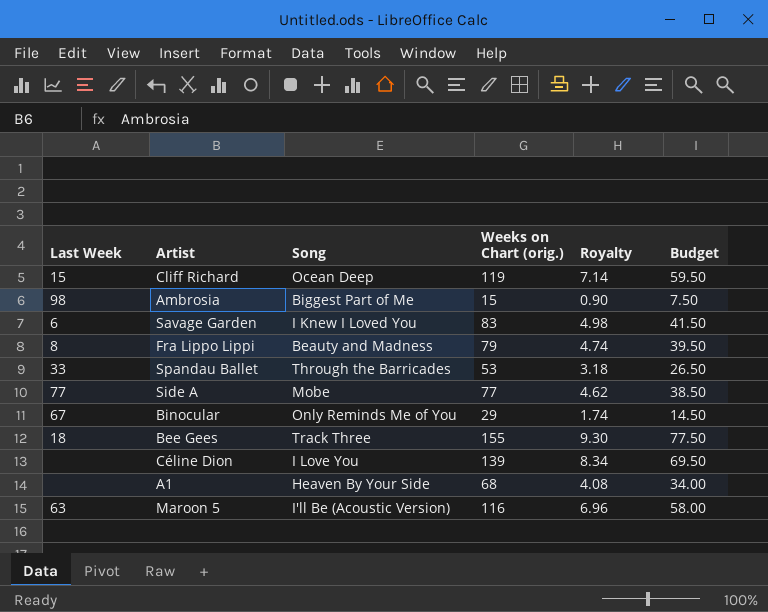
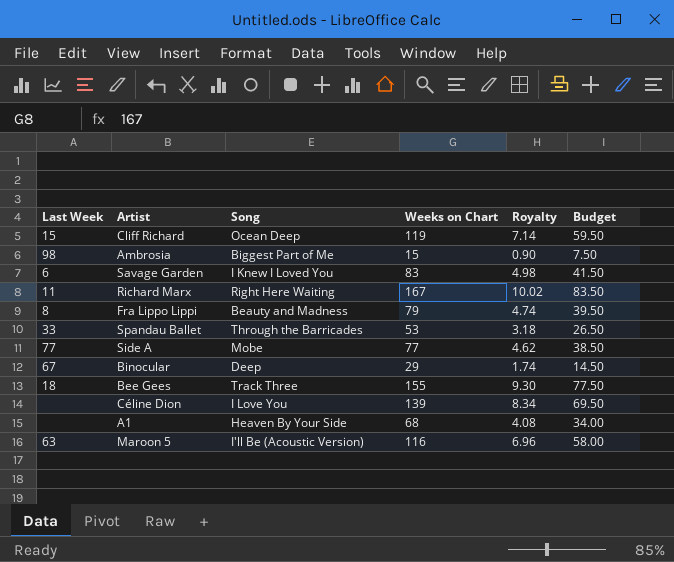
column name: Weeks on Chart (orig.) -> Weeks on Chart
row Richard Marx: none -> 11 | Right Here Waiting | 167 | 10.02 | 83.50
Binocular | Song: Only Reminds Me of You -> Deep

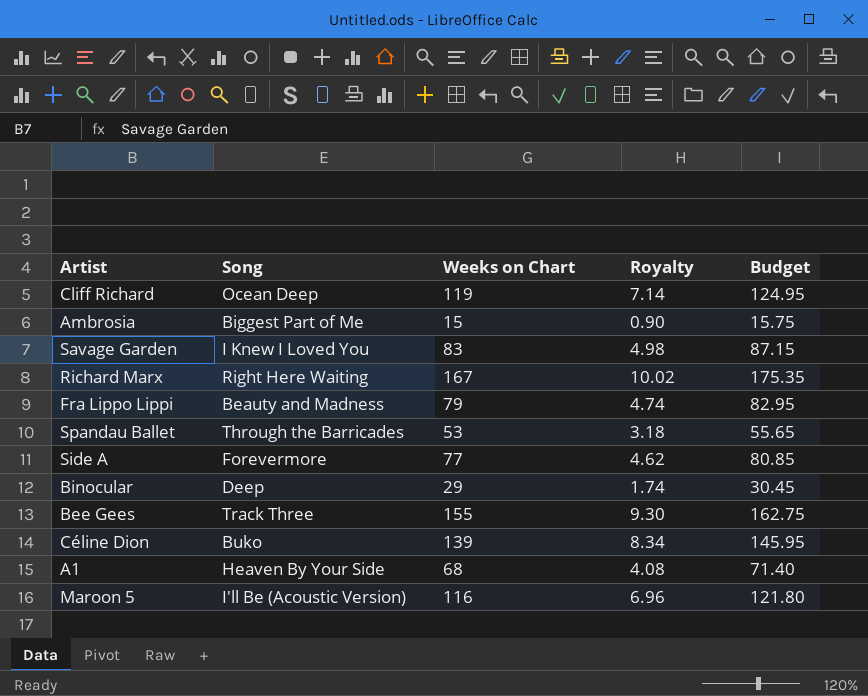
column Last Week | position: 1 -> none
column Budget | formula: [Weeks on Chart] * 0.5 -> [Weeks on Chart] * 1.05
Side A | Song: Mobe -> Forevermore
Céline Dion | Song: I Love You -> Buko

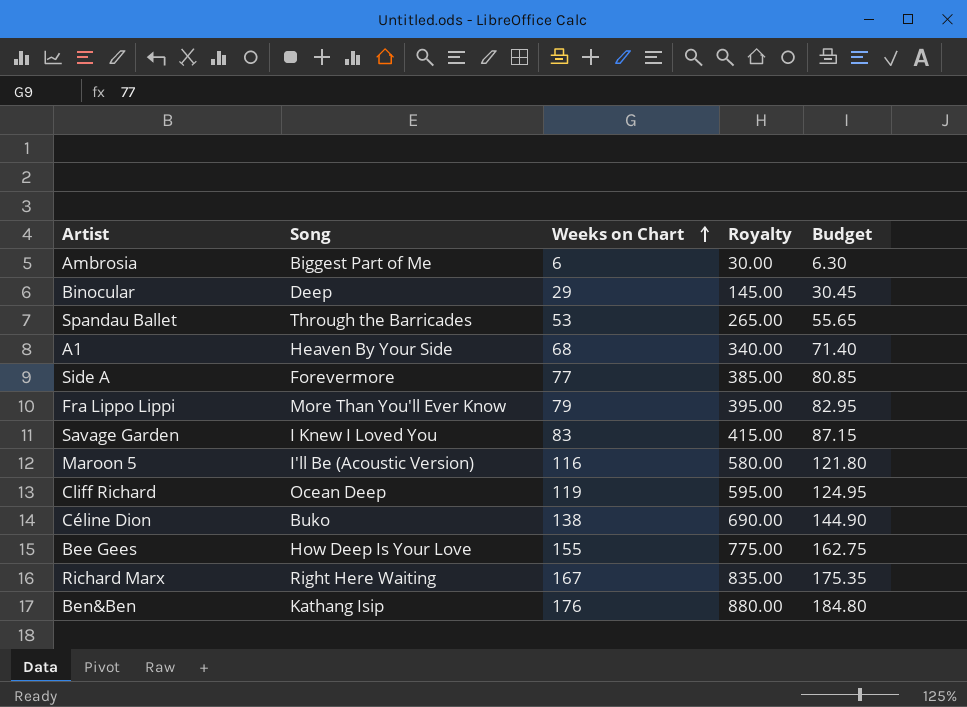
row order: none -> Weeks on Chart ascending
column Royalty | formula: [Weeks on Chart] * 0.06 -> [Weeks on Chart] * 5
Ambrosia | Weeks on Chart: 15 -> 6
Ambrosia | Budget: 15.75 -> 6.30
Fra Lippo Lippi | Song: Beauty and Madness -> More Than You'll Ever Know
Céline Dion | Weeks on Chart: 139 -> 138
Céline Dion | Budget: 145.95 -> 144.90
Bee Gees | Song: Track Three -> How Deep Is Your Love
row Ben&Ben: none -> Kathang Isip | 176 | 880.00 | 184.80

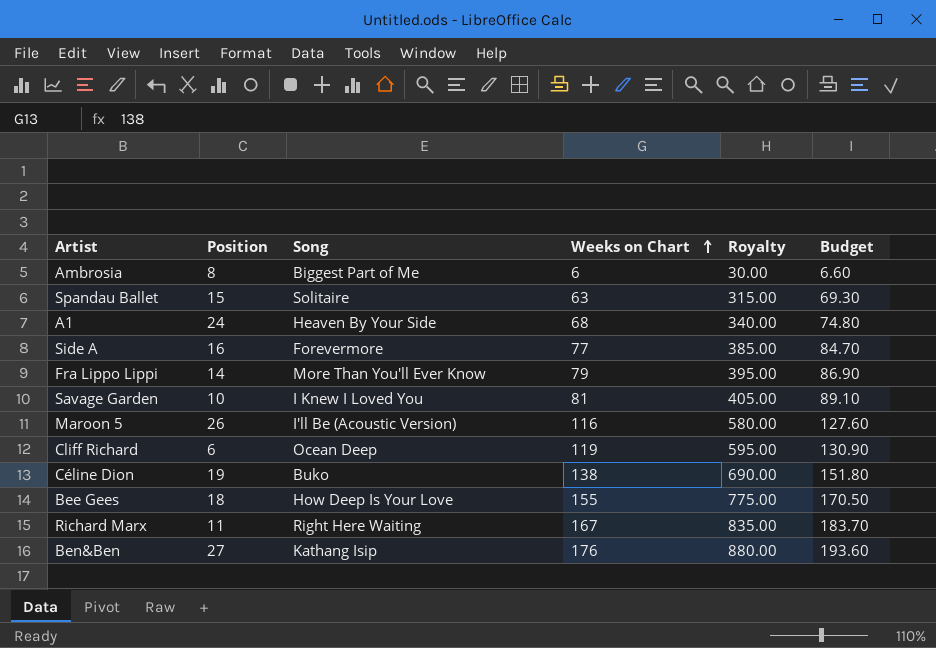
column Position | position: none -> 2
column Budget | formula: [Weeks on Chart] * 1.05 -> [Weeks on Chart] * 1.1
row Binocular: Deep | 29 | 145.00 | 30.45 -> none
Spandau Ballet | Song: Through the Barricades -> Solitaire
Spandau Ballet | Weeks on Chart: 53 -> 63
Spandau Ballet | Royalty: 265.00 -> 315.00
Savage Garden | Weeks on Chart: 83 -> 81
Savage Garden | Royalty: 415.00 -> 405.00

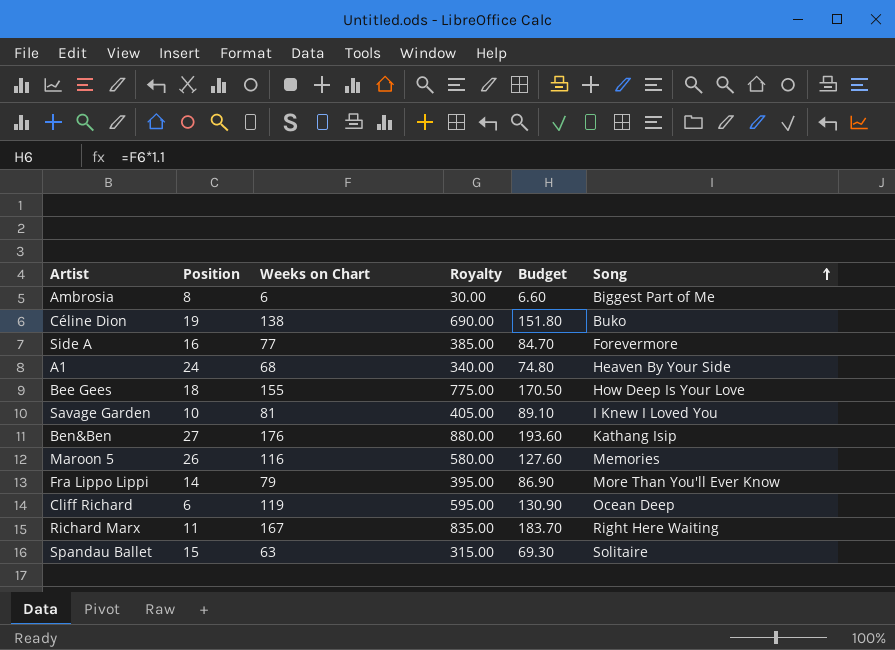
row order: Weeks on Chart ascending -> Song ascending
column Song | position: 3 -> 6
Maroon 5 | Song: I'll Be (Acoustic Version) -> Memories

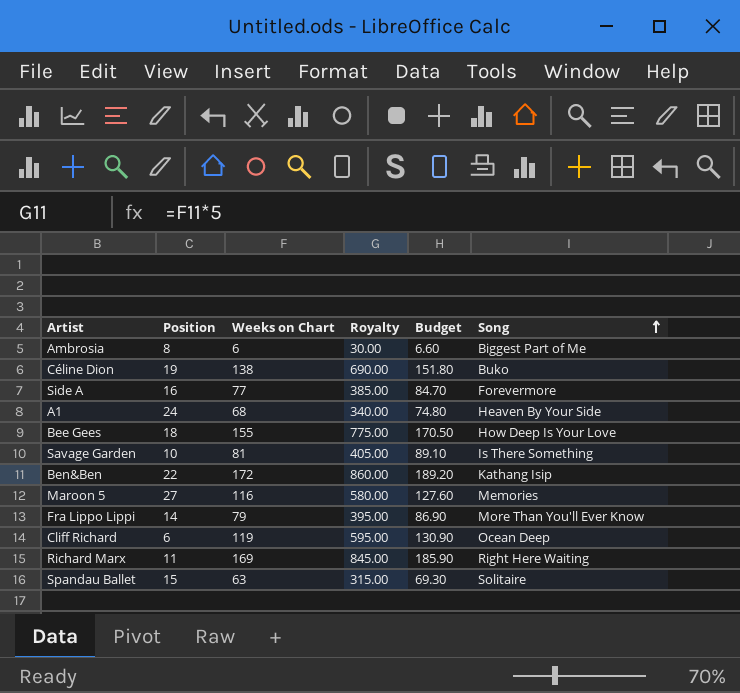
Savage Garden | Song: I Knew I Loved You -> Is There Something
Ben&Ben | Position: 27 -> 22
Ben&Ben | Weeks on Chart: 176 -> 172
Ben&Ben | Royalty: 880.00 -> 860.00
Ben&Ben | Budget: 193.60 -> 189.20
Maroon 5 | Position: 26 -> 27
Richard Marx | Weeks on Chart: 167 -> 169
Richard Marx | Royalty: 835.00 -> 845.00
Richard Marx | Budget: 183.70 -> 185.90

